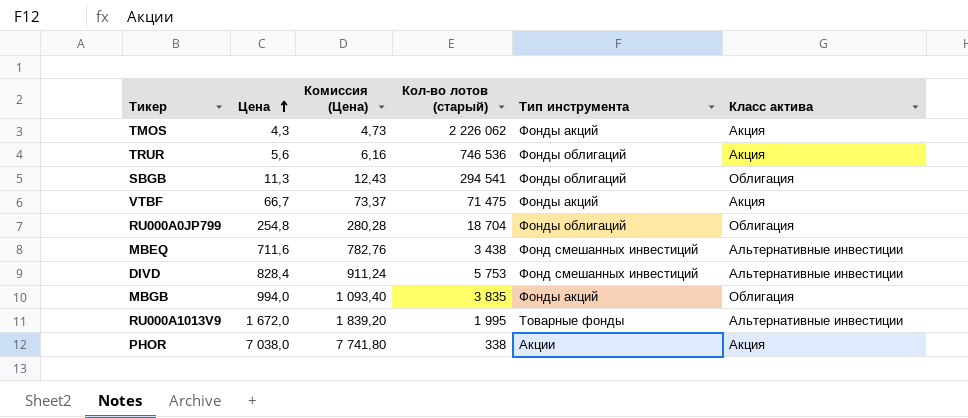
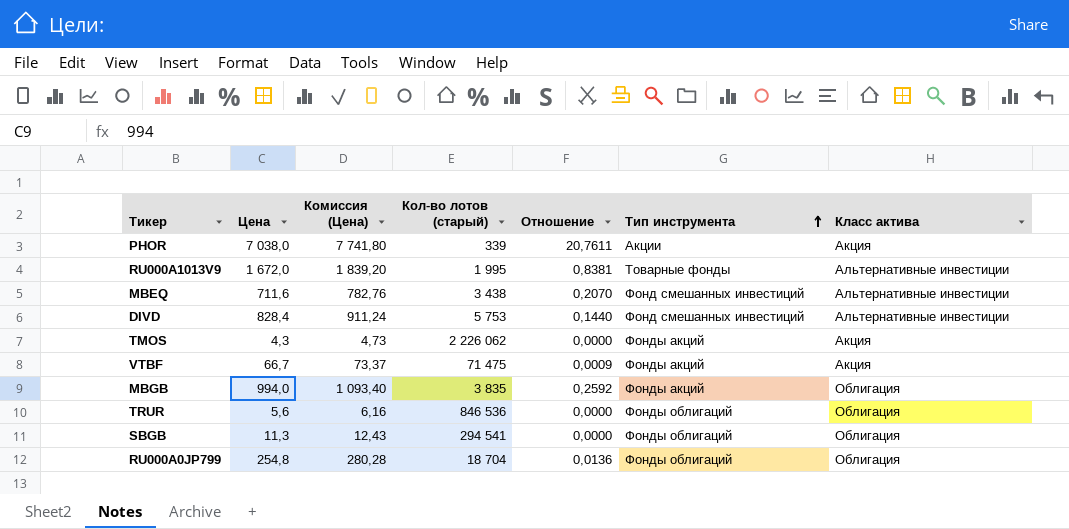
row order: Цена ascending -> Тип инструмента ascending
column Отношение | formula: none -> [Цена] / [Кол-во лотов (старый)]
PHOR | Кол-во лотов (старый): 338 -> 339
TRUR | Кол-во лотов (старый): 746 536 -> 846 536
TRUR | Класс актива: Акция -> Облигация

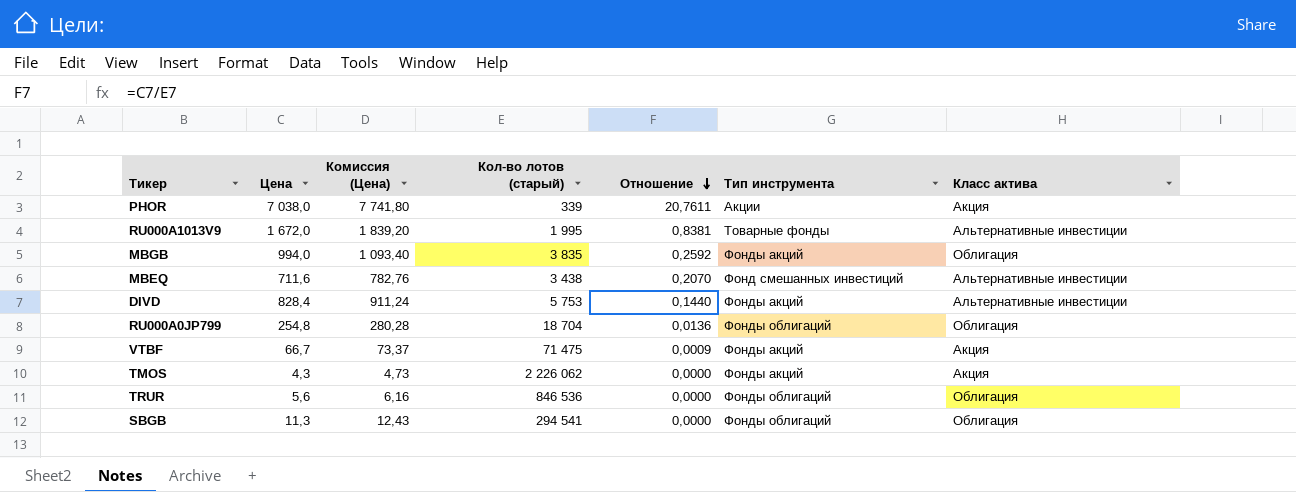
row order: Тип инструмента ascending -> Отношение descending
DIVD | Тип инструмента: Фонд смешанных инвестиций -> Фонды акций

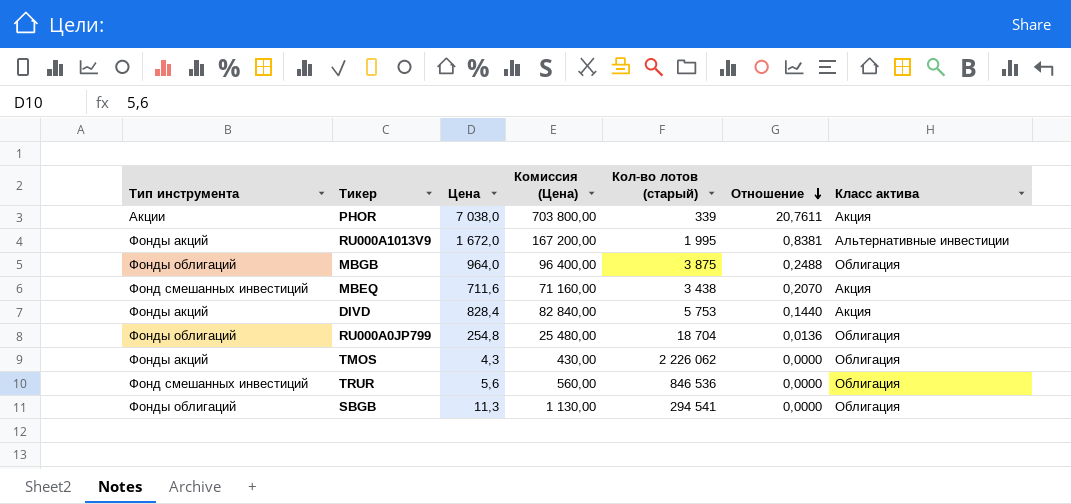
column Тип инструмента | position: 6 -> 1
column Комиссия (Цена) | formula: [Цена] * 1,1 -> [Цена] * 100
row VTBF: 66,7 | 73,37 | 71 475 | 0,0009 | Фонды акций | Акция -> none
RU000A1013V9 | Тип инструмента: Товарные фонды -> Фонды акций
MBGB | Тип инструмента: Фонды акций -> Фонды облигаций
MBGB | Цена: 994,0 -> 964,0
MBGB | Кол-во лотов (старый): 3 835 -> 3 875
MBGB | Отношение: 0,2592 -> 0,2488
MBEQ | Класс актива: Альтернативные инвестиции -> Акция
DIVD | Класс актива: Альтернативные инвестиции -> Акция
TMOS | Класс актива: Акция -> Облигация
TRUR | Тип инструмента: Фонды облигаций -> Фонд смешанных инвестиций

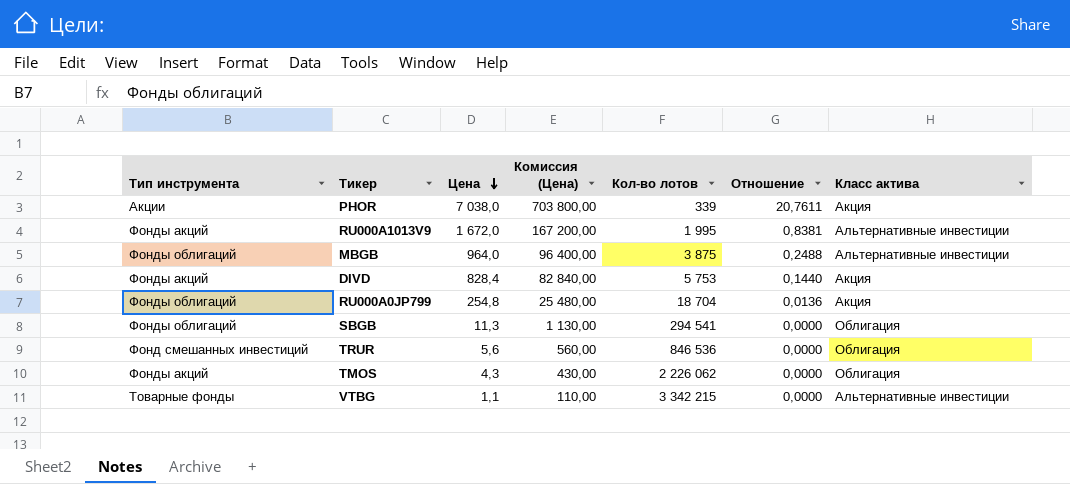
row order: Отношение descending -> Цена descending
column name: Кол-во лотов (старый) -> Кол-во лотов
row MBEQ: Фонд смешанных инвестиций | 711,6 | 71 160,00 | 3 438 | 0,2070 | Акция -> none
MBGB | Класс актива: Облигация -> Альтернативные инвестиции
RU000A0JP799 | Класс актива: Облигация -> Акция
row VTBG: none -> Товарные фонды | 1,1 | 110,00 | 3 342 215 | 0,0000 | Альтернативные инвестиции

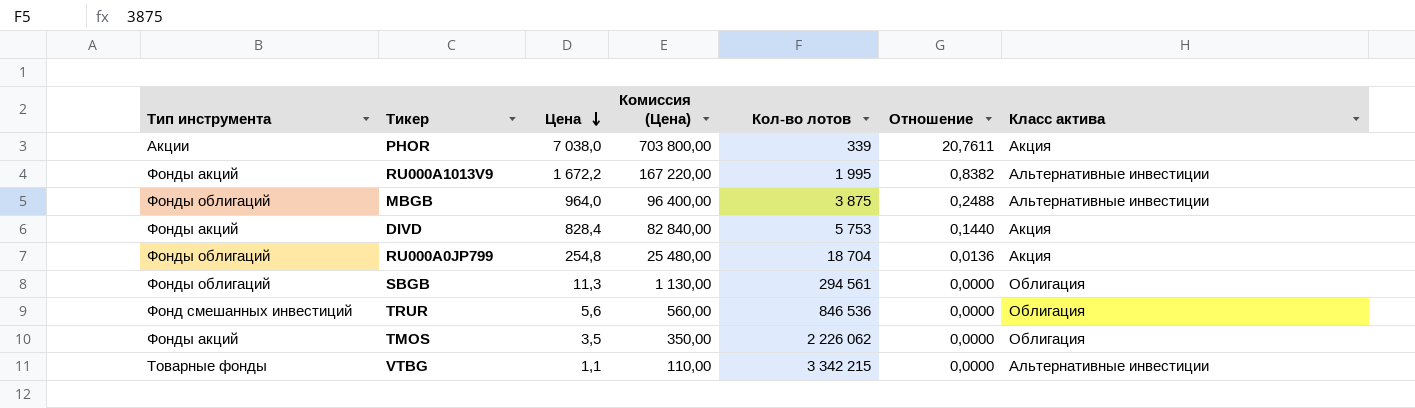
RU000A1013V9 | Цена: 1 672,0 -> 1 672,2
RU000A1013V9 | Комиссия (Цена): 167 200,00 -> 167 220,00
RU000A1013V9 | Отношение: 0,8381 -> 0,8382
SBGB | Кол-во лотов: 294 541 -> 294 561
TMOS | Цена: 4,3 -> 3,5
TMOS | Комиссия (Цена): 430,00 -> 350,00

